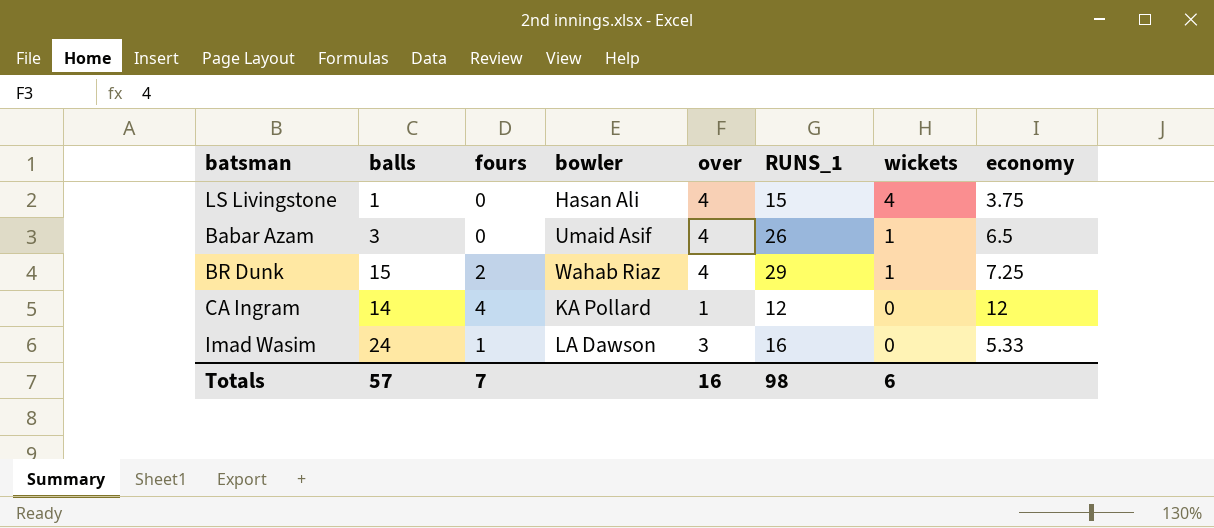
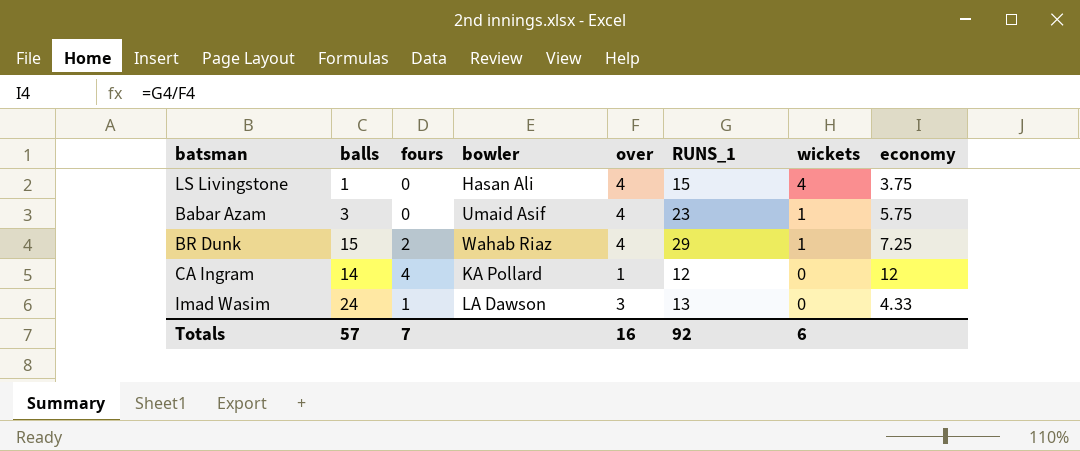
Babar Azam | RUNS_1: 26 -> 23
Babar Azam | economy: 6.5 -> 5.75
Imad Wasim | RUNS_1: 16 -> 13
Imad Wasim | economy: 5.33 -> 4.33
Totals | RUNS_1: 98 -> 92

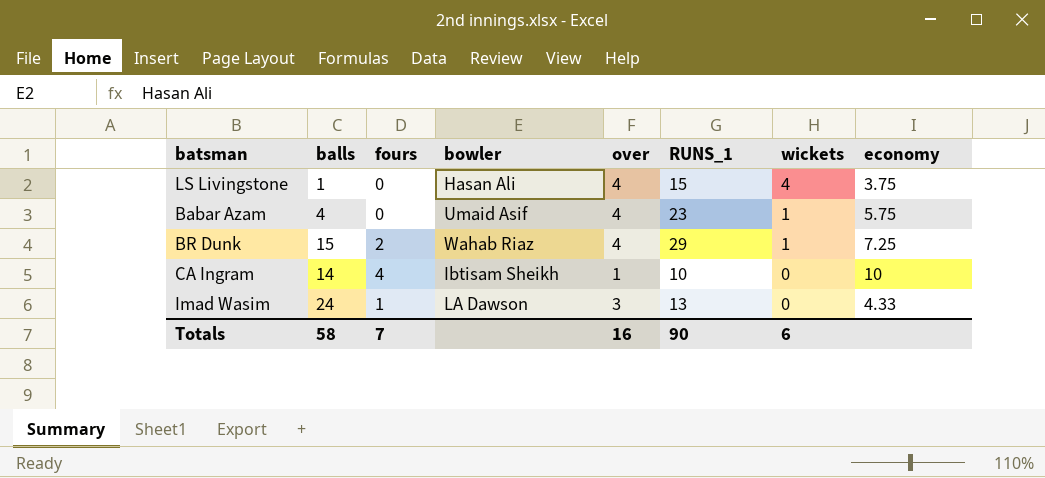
Babar Azam | balls: 3 -> 4
CA Ingram | bowler: KA Pollard -> Ibtisam Sheikh
CA Ingram | RUNS_1: 12 -> 10
CA Ingram | economy: 12 -> 10
Totals | balls: 57 -> 58
Totals | RUNS_1: 92 -> 90

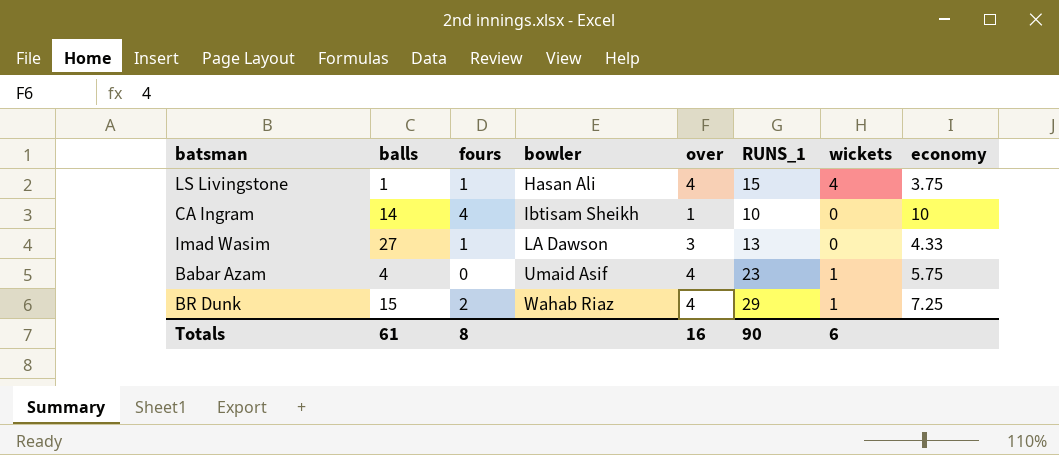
row order: wickets descending -> bowler ascending
LS Livingstone | fours: 0 -> 1
Imad Wasim | balls: 24 -> 27
Totals | balls: 58 -> 61
Totals | fours: 7 -> 8

